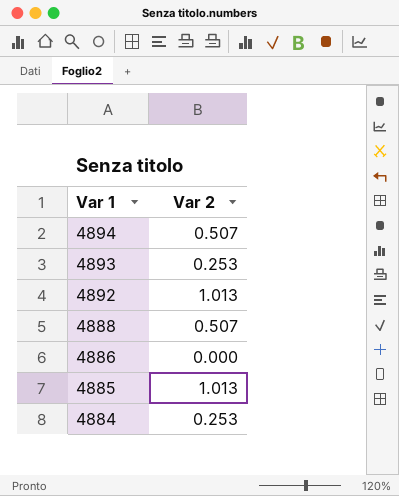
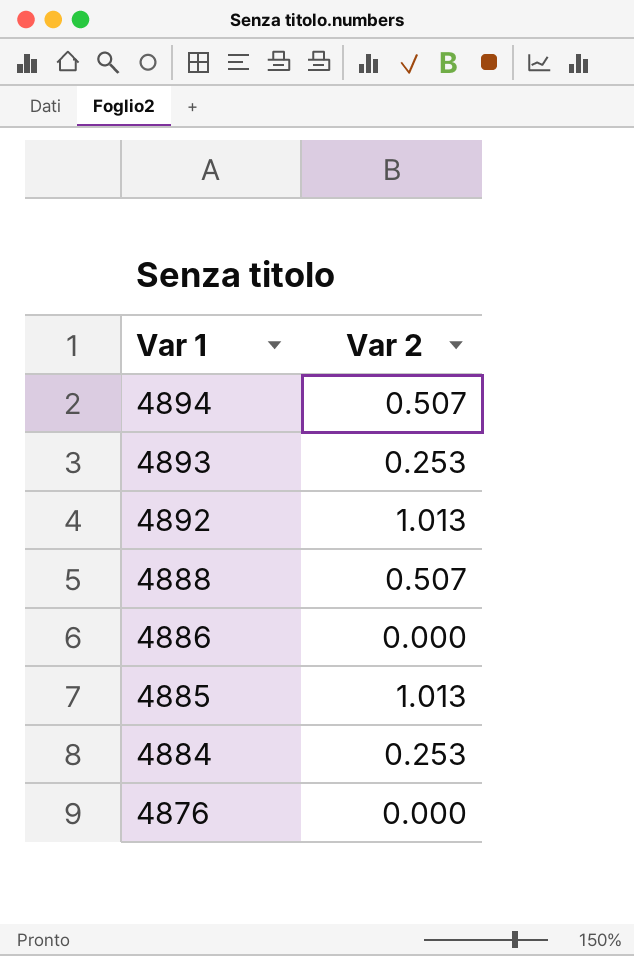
row 4876: none -> 0.000

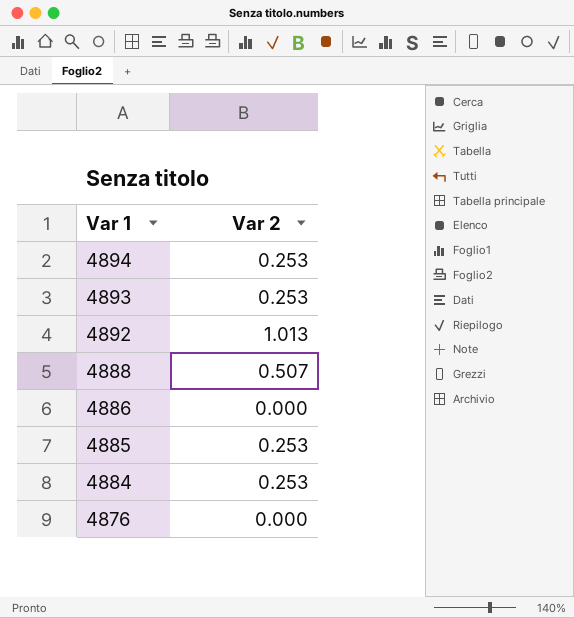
4894 | Var 2: 0.507 -> 0.253
4885 | Var 2: 1.013 -> 0.253

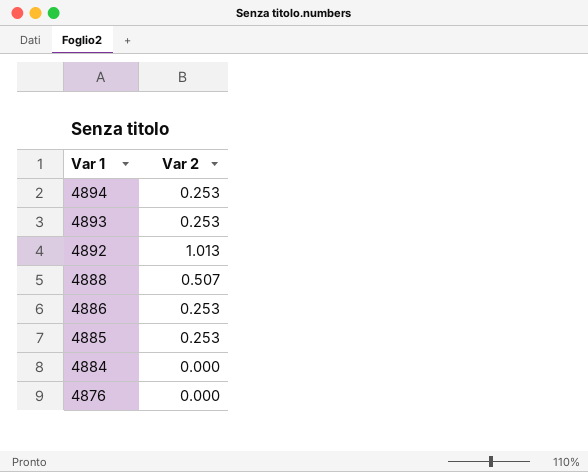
4886 | Var 2: 0.000 -> 0.253
4884 | Var 2: 0.253 -> 0.000

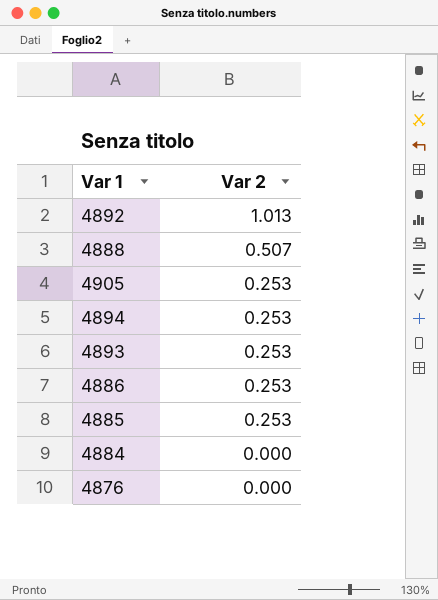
row order: Var 1 descending -> Var 2 descending
row 4905: none -> 0.253

